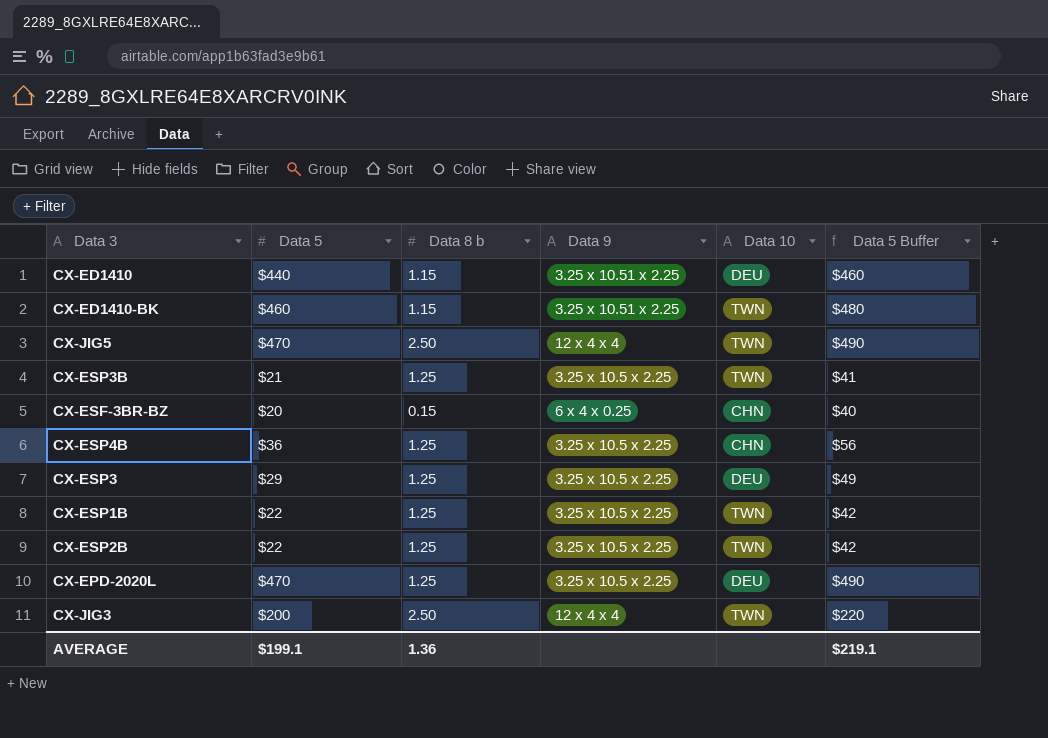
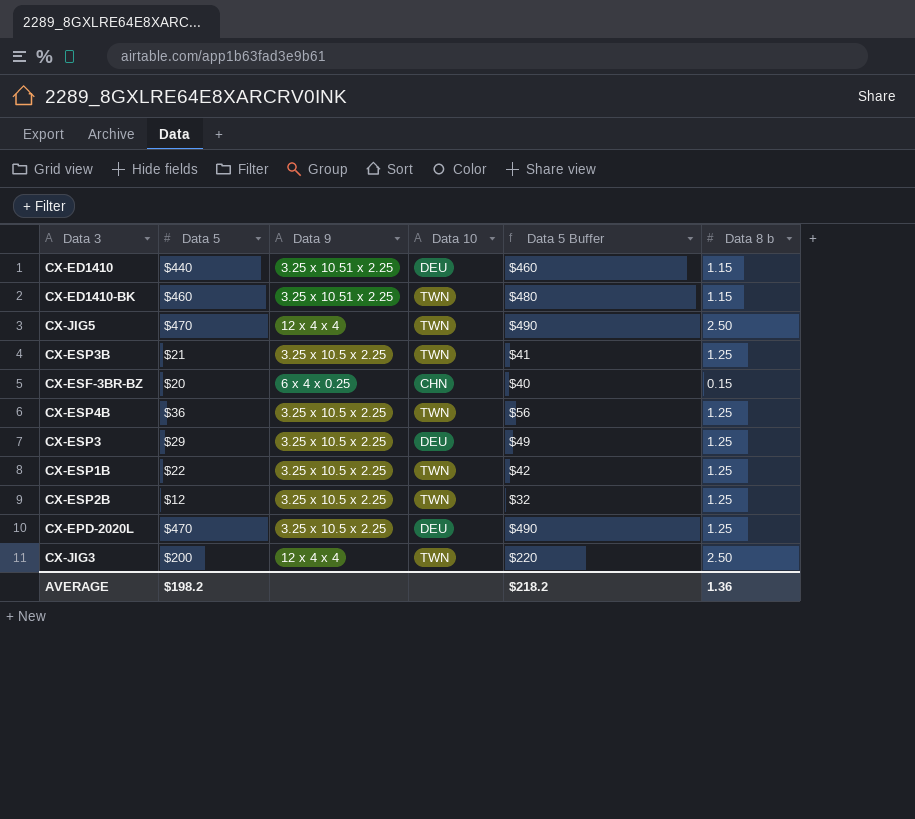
column Data 8 b | position: 3 -> 6
CX-ESP4B | Data 10: CHN -> TWN
CX-ESP2B | Data 5: $22 -> $12
CX-ESP2B | Data 5 Buffer: $42 -> $32
AVERAGE | Data 5: $199.1 -> $198.2
AVERAGE | Data 5 Buffer: $219.1 -> $218.2

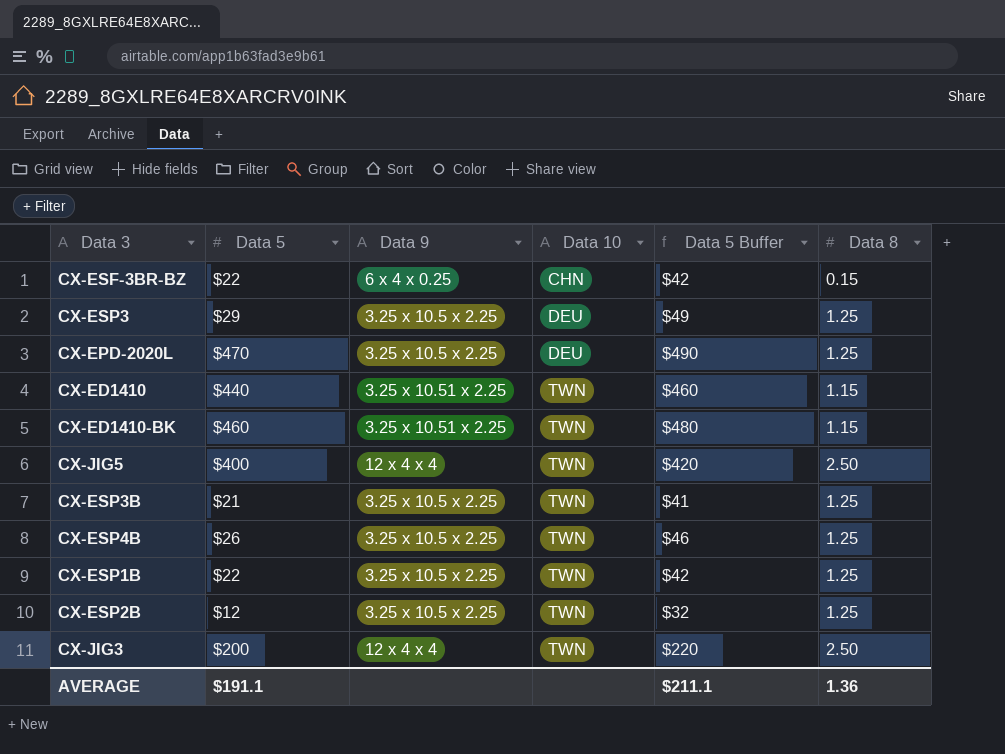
row order: none -> Data 10 ascending
column name: Data 8 b -> Data 8
CX-ESF-3BR-BZ | Data 5: $20 -> $22
CX-ESF-3BR-BZ | Data 5 Buffer: $40 -> $42
CX-ED1410 | Data 10: DEU -> TWN
CX-JIG5 | Data 5: $470 -> $400
CX-JIG5 | Data 5 Buffer: $490 -> $420
CX-ESP4B | Data 5: $36 -> $26
CX-ESP4B | Data 5 Buffer: $56 -> $46
AVERAGE | Data 5: $198.2 -> $191.1
AVERAGE | Data 5 Buffer: $218.2 -> $211.1

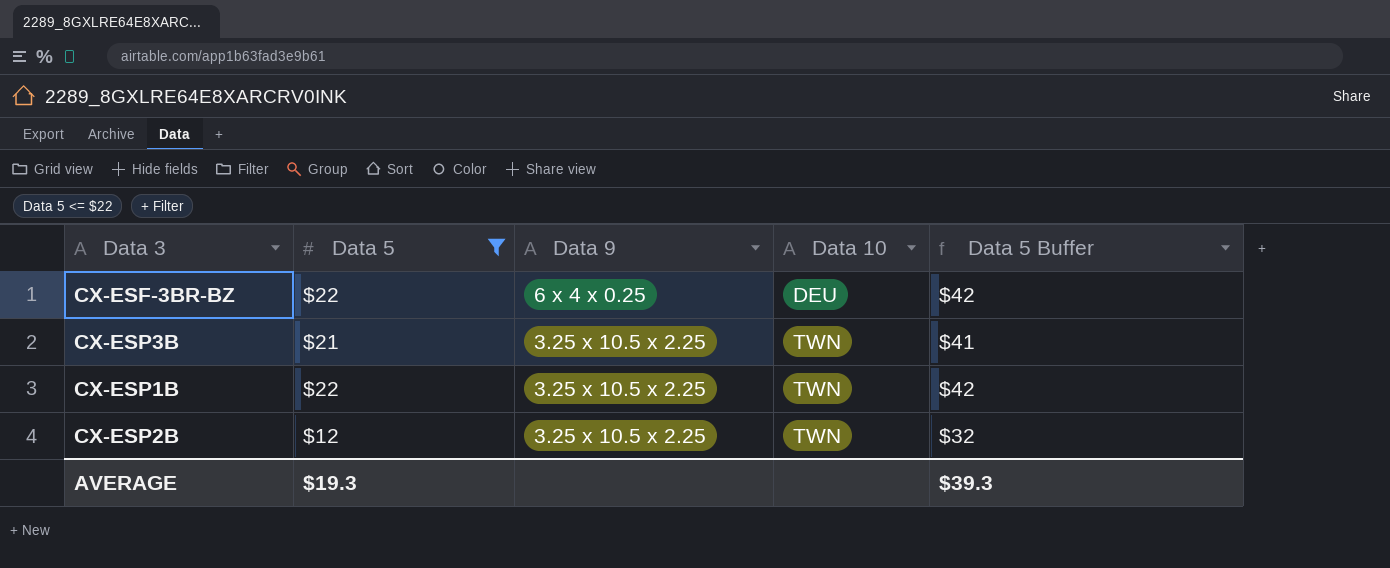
filter: none -> Data 5 <= $22
column Data 8 | position: 6 -> none
CX-ESF-3BR-BZ | Data 10: CHN -> DEU
AVERAGE | Data 5: $191.1 -> $19.3
AVERAGE | Data 5 Buffer: $211.1 -> $39.3

